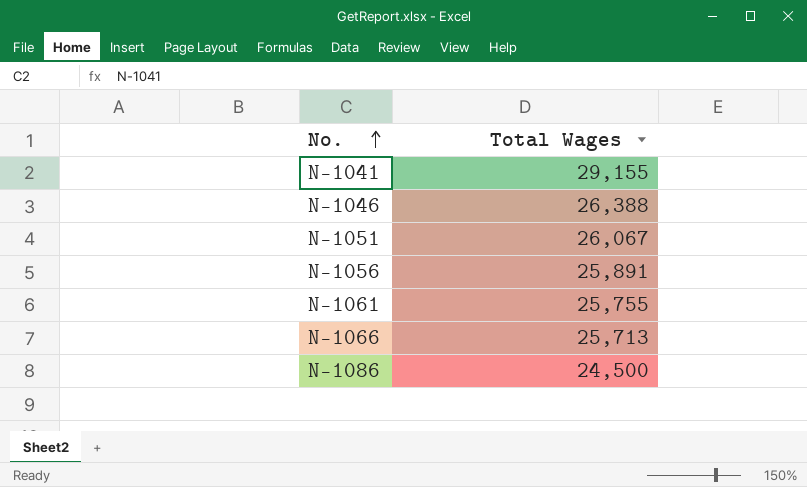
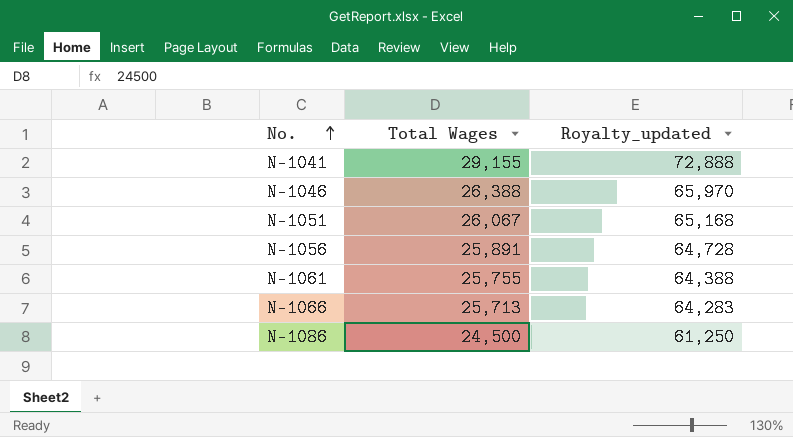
column Royalty_updated | formula: none -> [Total Wages] * 2.5

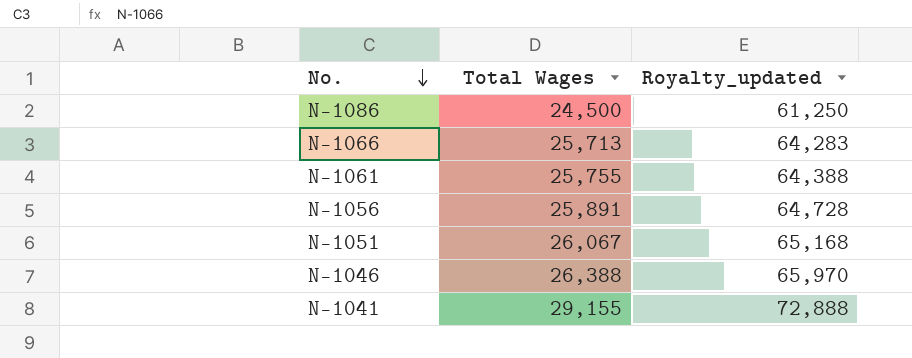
row order: No. ascending -> No. descending

